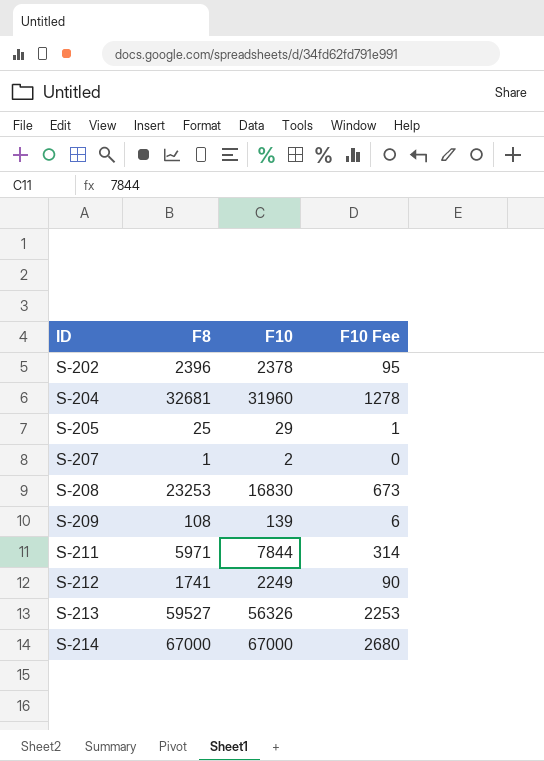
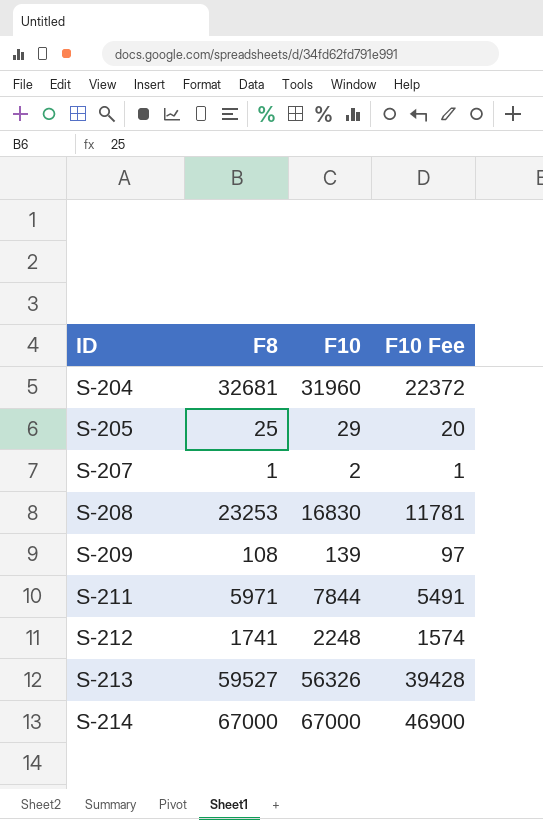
column F10 Fee | formula: [F10] * 0.04 -> [F10] * 0.7
row S-202: 2396 | 2378 | 95 -> none
S-212 | F10: 2249 -> 2248

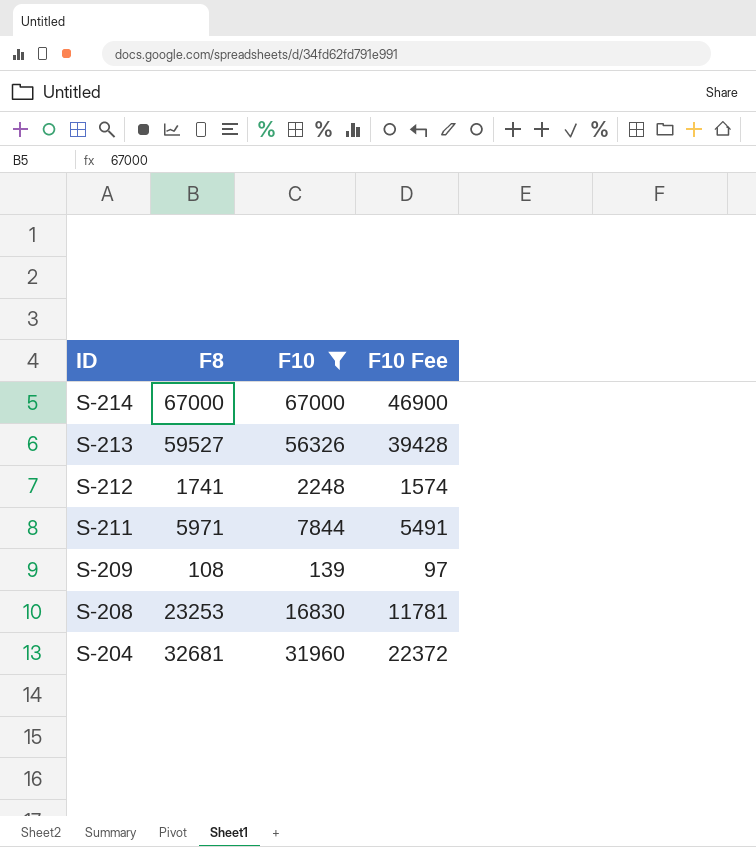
filter: none -> F10 >= 139
row order: ID ascending -> ID descending

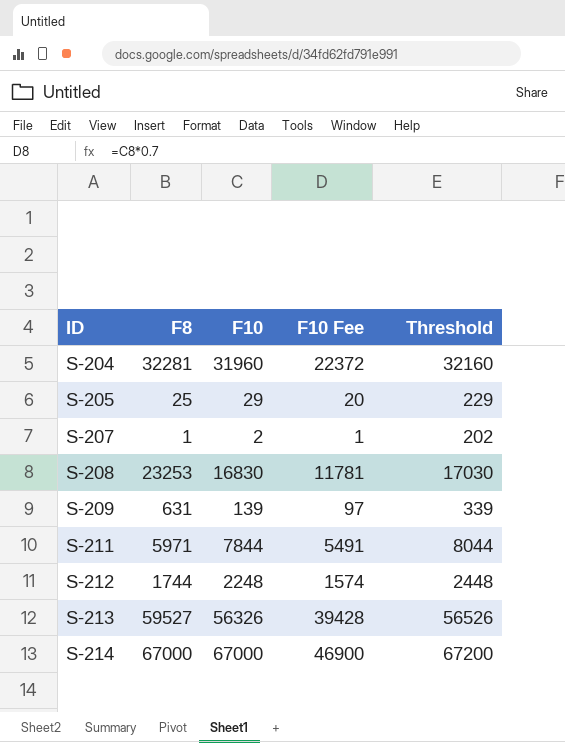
filter: F10 >= 139 -> none
row order: ID descending -> ID ascending
column Threshold | formula: none -> [F10] + 200
S-204 | F8: 32681 -> 32281
S-209 | F8: 108 -> 631
S-212 | F8: 1741 -> 1744

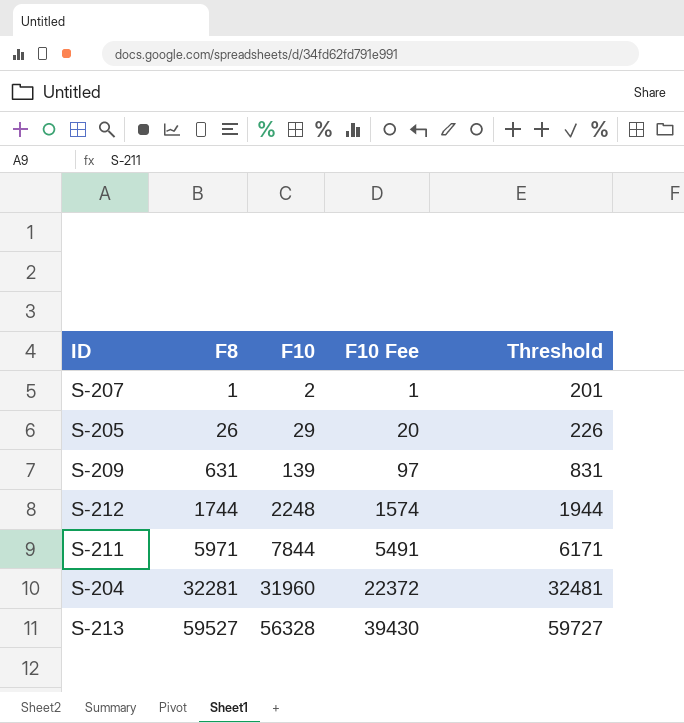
row order: ID ascending -> F8 ascending
column Threshold | formula: [F10] + 200 -> [F8] + 200
row S-208: 23253 | 16830 | 11781 | 17030 -> none
row S-214: 67000 | 67000 | 46900 | 67200 -> none
S-205 | F8: 25 -> 26
S-213 | F10: 56326 -> 56328
S-213 | F10 Fee: 39428 -> 39430

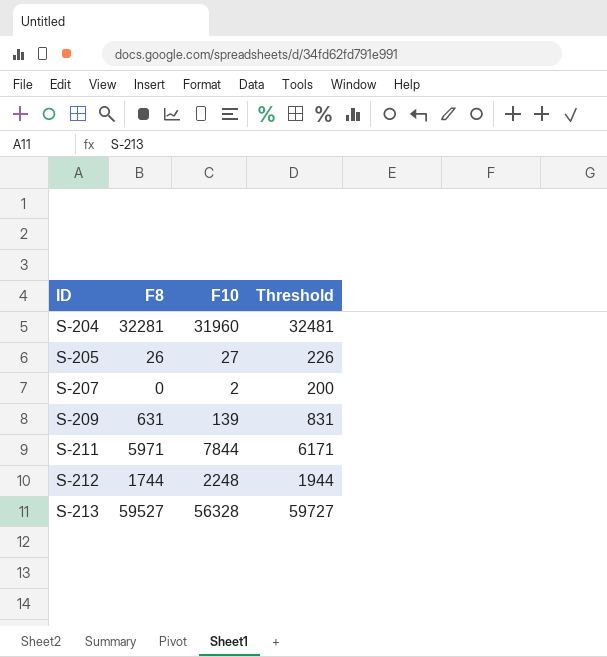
row order: F8 ascending -> ID ascending
column F10 Fee | formula: [F10] * 0.7 -> none
S-205 | F10: 29 -> 27
S-207 | F8: 1 -> 0
S-207 | Threshold: 201 -> 200

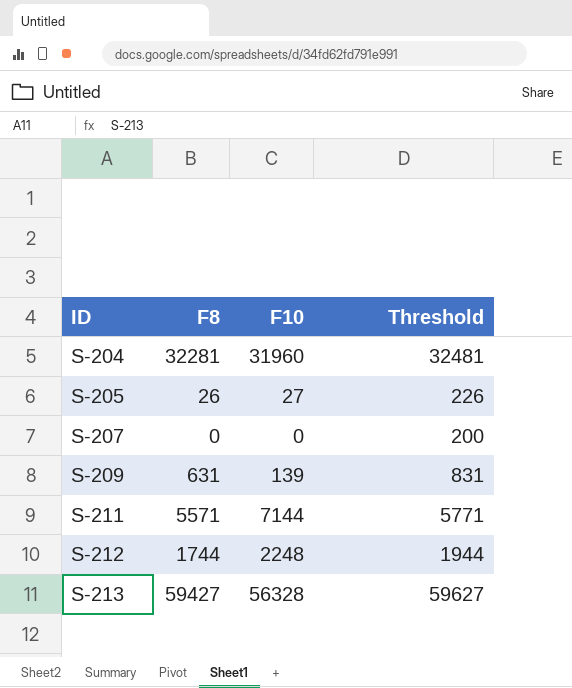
S-207 | F10: 2 -> 0
S-211 | F8: 5971 -> 5571
S-211 | F10: 7844 -> 7144
S-211 | Threshold: 6171 -> 5771
S-213 | F8: 59527 -> 59427
S-213 | Threshold: 59727 -> 59627

